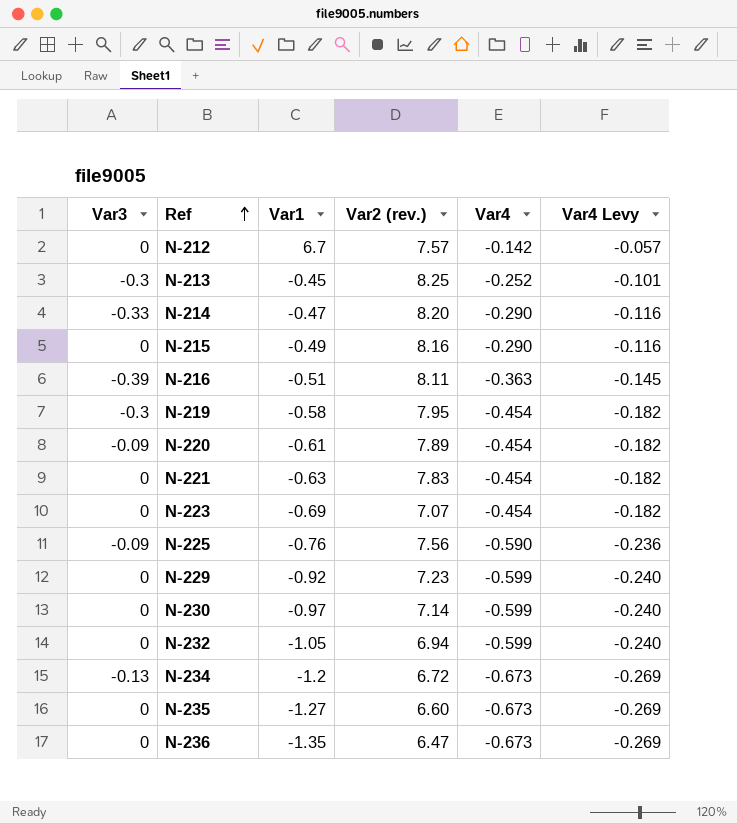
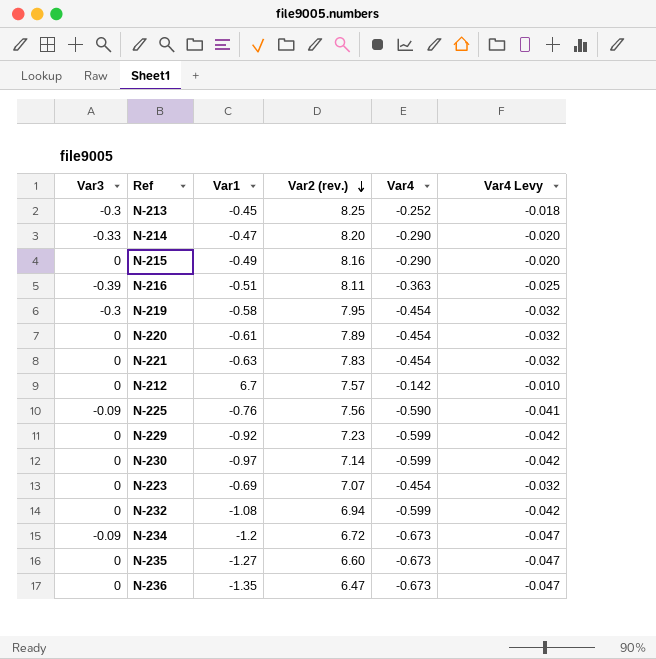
row order: Ref ascending -> Var2 (rev.) descending
column Var4 Levy | formula: [Var4] * 0.4 -> [Var4] * 0.07
N-220 | Var3: -0.09 -> 0
N-232 | Var1: -1.05 -> -1.08
N-234 | Var3: -0.13 -> -0.09

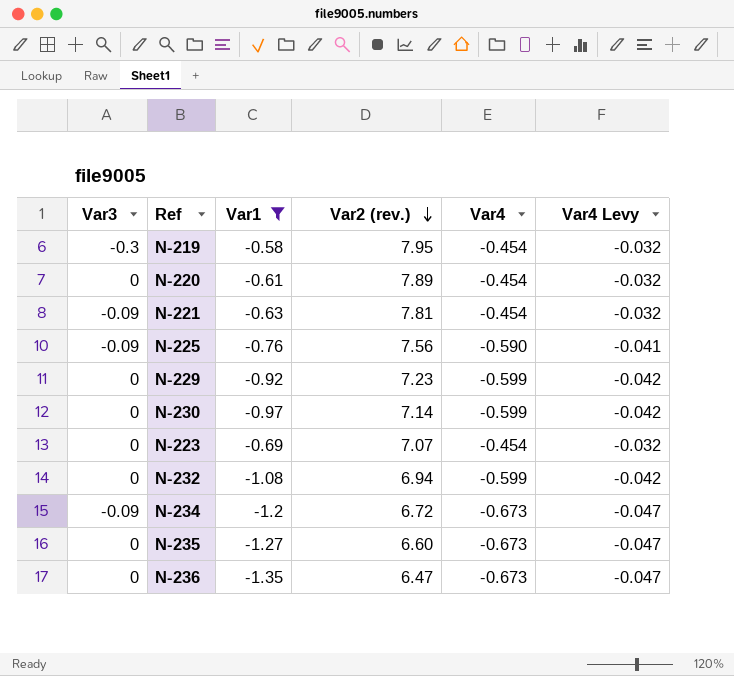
filter: none -> Var1 <= -0.58
N-221 | Var3: 0 -> -0.09
N-221 | Var2 (rev.): 7.83 -> 7.81

